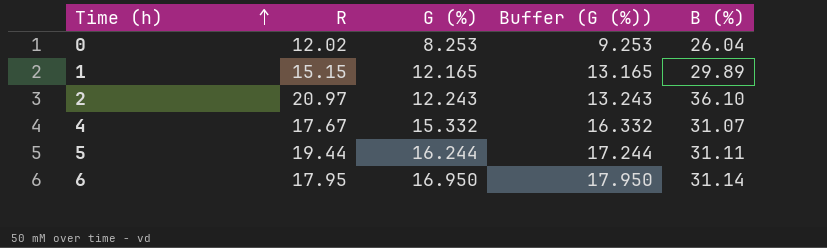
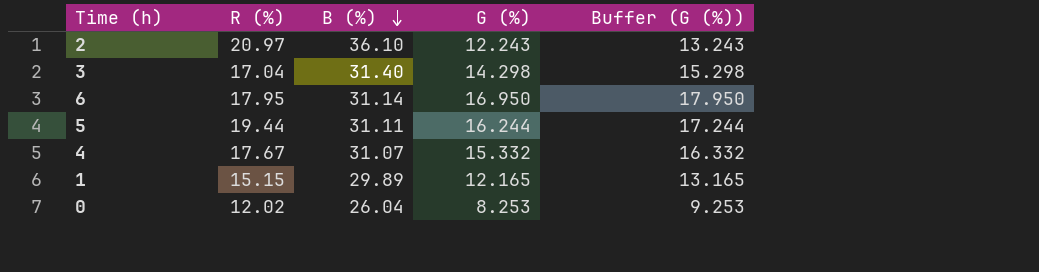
row order: Time (h) ascending -> B (%) descending
column name: R -> R (%)
column B (%) | position: 5 -> 3
row 3: none -> 17.04 | 31.40 | 14.298 | 15.298

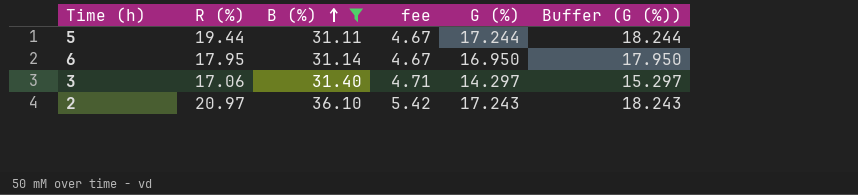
filter: none -> B (%) >= 31.11
row order: B (%) descending -> B (%) ascending
column fee | formula: none -> [B (%)] * 0.15
5 | G (%): 16.244 -> 17.244
5 | Buffer (G (%)): 17.244 -> 18.244
3 | R (%): 17.04 -> 17.06
3 | G (%): 14.298 -> 14.297
3 | Buffer (G (%)): 15.298 -> 15.297
2 | G (%): 12.243 -> 17.243
2 | Buffer (G (%)): 13.243 -> 18.243

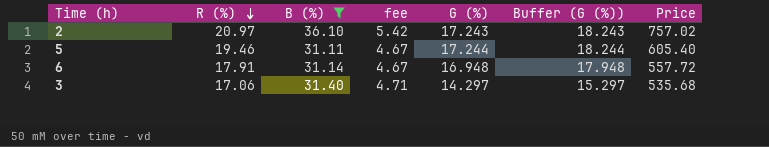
row order: B (%) ascending -> R (%) descending
column Price | formula: none -> [R (%)] * [B (%)]
5 | R (%): 19.44 -> 19.46
6 | R (%): 17.95 -> 17.91
6 | G (%): 16.950 -> 16.948
6 | Buffer (G (%)): 17.950 -> 17.948

